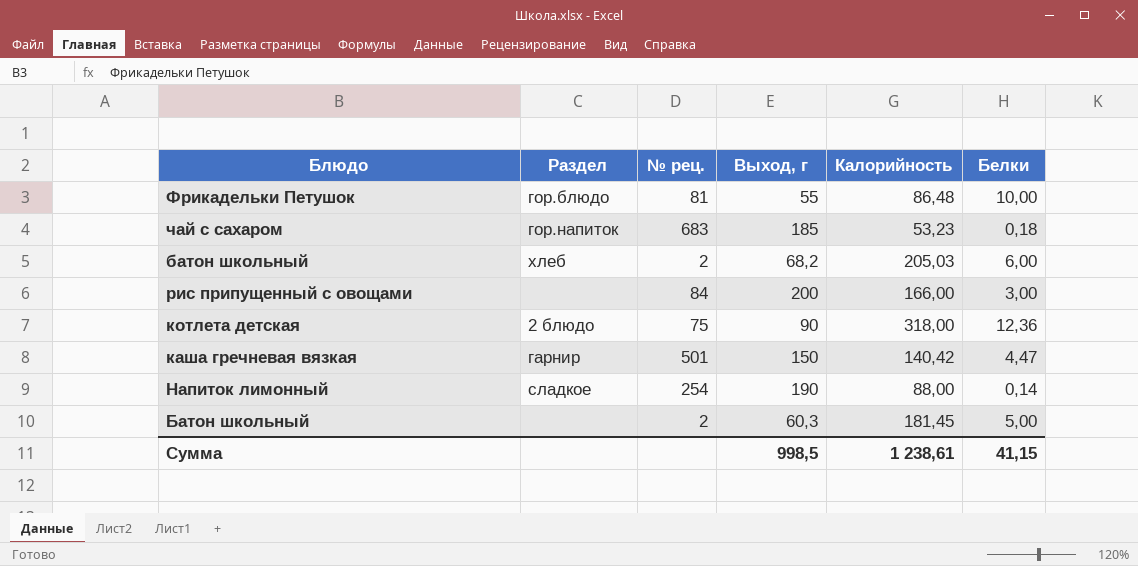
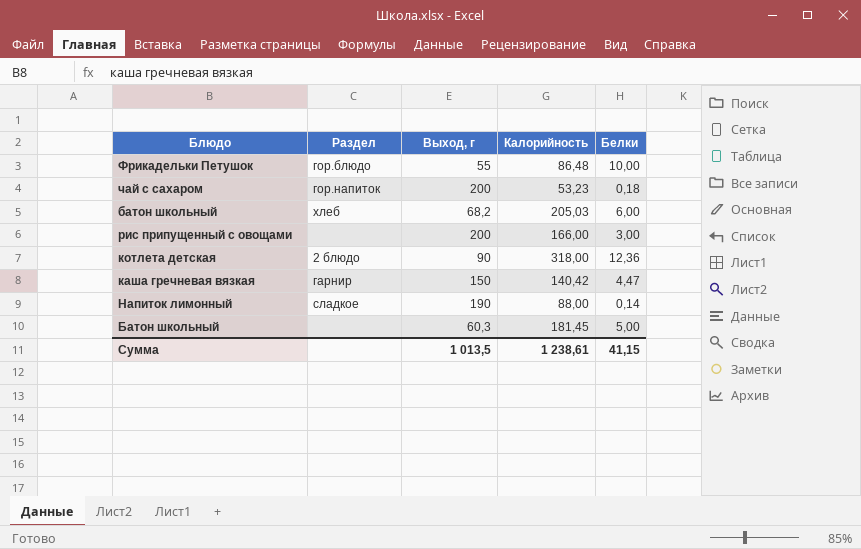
column № рец. | position: 3 -> none
чай с сахаром | Выход, г: 185 -> 200
Сумма | Выход, г: 998,5 -> 1 013,5

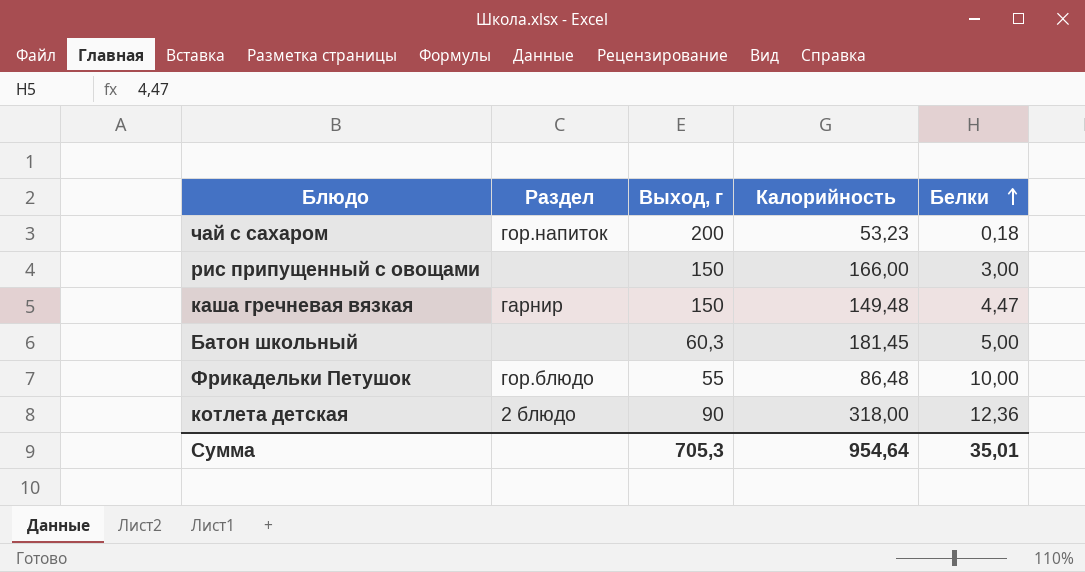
row order: none -> Белки ascending
row батон школьный: хлеб | 68,2 | 205,03 | 6,00 -> none
row Напиток лимонный: сладкое | 190 | 88,00 | 0,14 -> none
рис припущенный с овощами | Выход, г: 200 -> 150
каша гречневая вязкая | Калорийность: 140,42 -> 149,48
Сумма | Выход, г: 1 013,5 -> 705,3
Сумма | Калорийность: 1 238,61 -> 954,64
Сумма | Белки: 41,15 -> 35,01

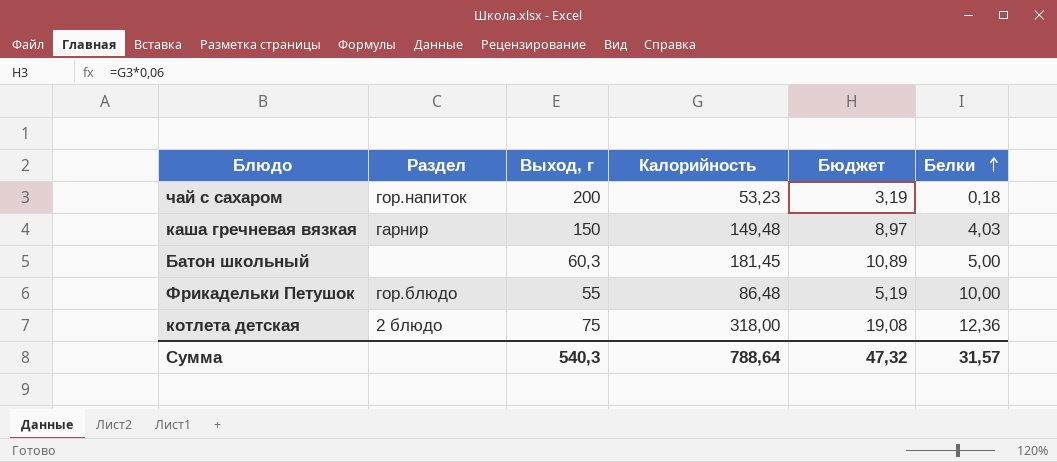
column Бюджет | formula: none -> [Калорийность] * 0,06
row рис припущенный с овощами: none | 150 | 166,00 | 3,00 -> none
каша гречневая вязкая | Белки: 4,47 -> 4,03
котлета детская | Выход, г: 90 -> 75
Сумма | Выход, г: 705,3 -> 540,3
Сумма | Калорийность: 954,64 -> 788,64
Сумма | Белки: 35,01 -> 31,57

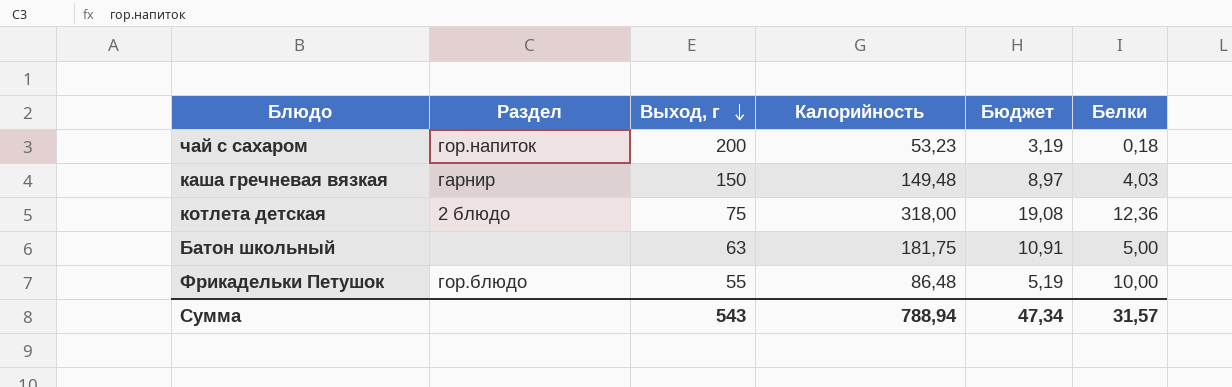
row order: Белки ascending -> Выход, г descending
Батон школьный | Выход, г: 60,3 -> 63
Батон школьный | Калорийность: 181,45 -> 181,75
Батон школьный | Бюджет: 10,89 -> 10,91
Сумма | Выход, г: 540,3 -> 543
Сумма | Калорийность: 788,64 -> 788,94
Сумма | Бюджет: 47,32 -> 47,34

